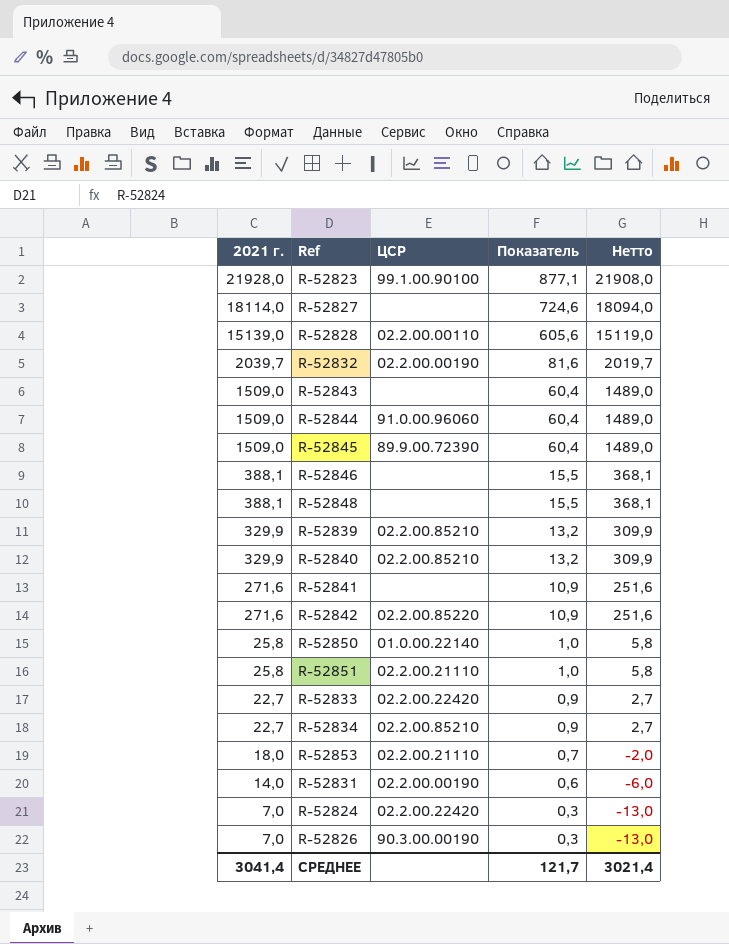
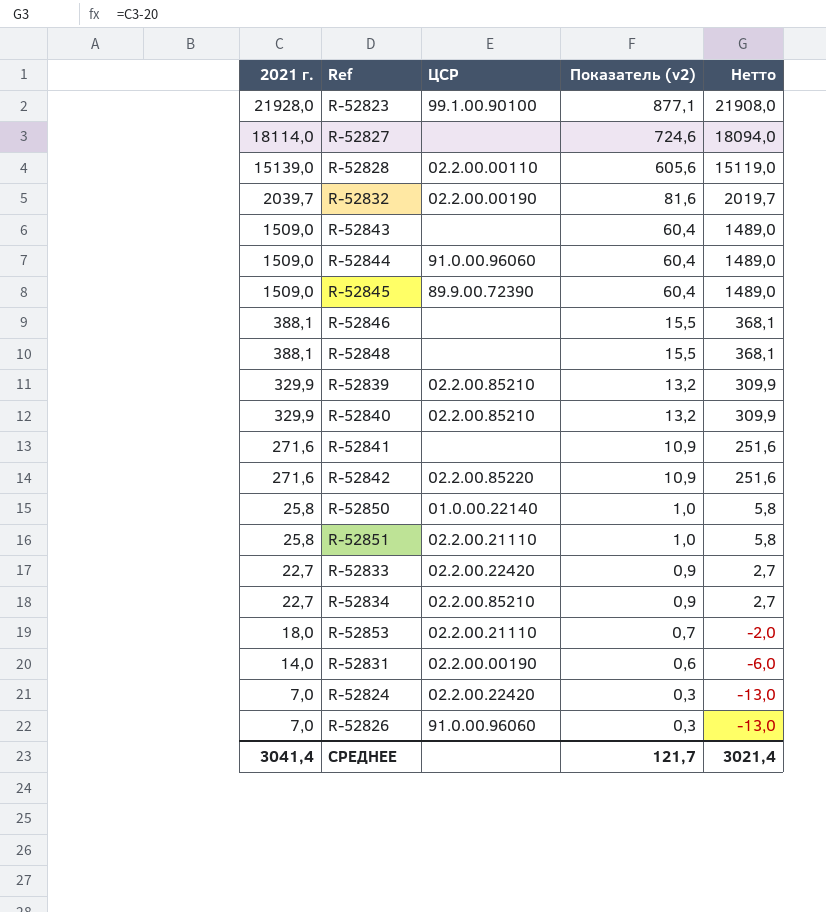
column name: Показатель -> Показатель (v2)
R-52826 | ЦСР: 90.3.00.00190 -> 91.0.00.96060

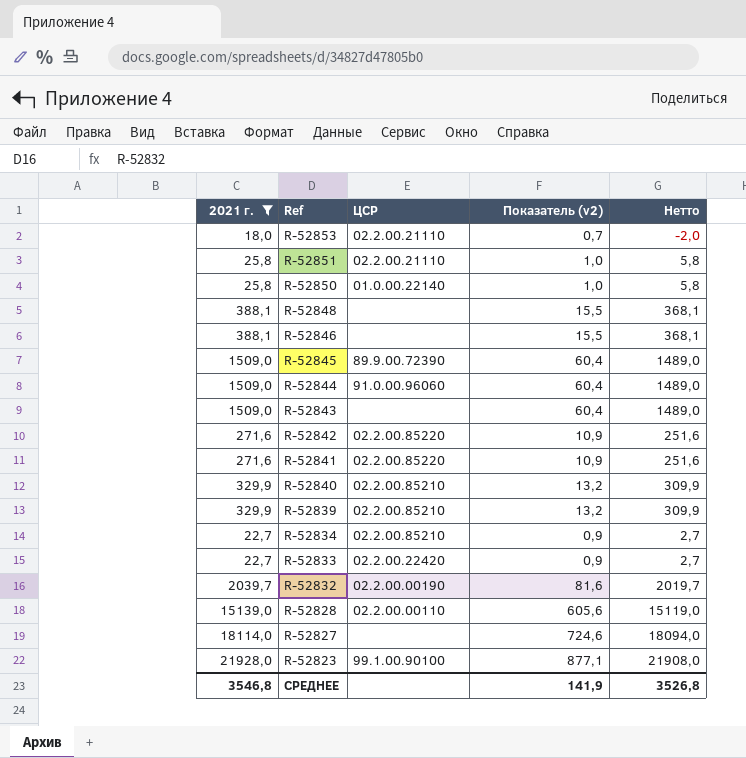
filter: none -> 2021 г. >= 18,0
row order: 2021 г. descending -> Ref descending
R-52841 | ЦСР: none -> 02.2.00.85220
СРЕДНЕЕ | 2021 г.: 3041,4 -> 3546,8
СРЕДНЕЕ | Показатель (v2): 121,7 -> 141,9
СРЕДНЕЕ | Нетто: 3021,4 -> 3526,8

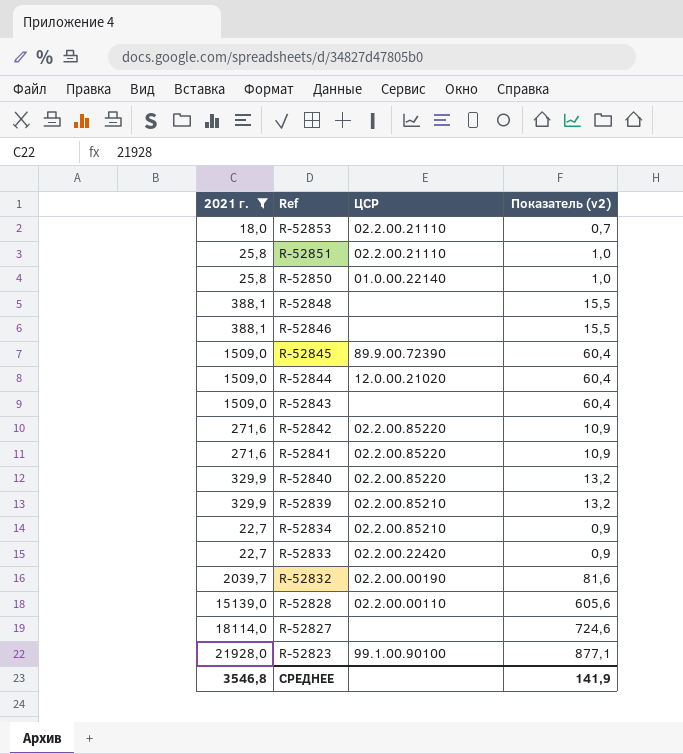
column Нетто | formula: [2021 г.] - 20 -> none
R-52844 | ЦСР: 91.0.00.96060 -> 12.0.00.21020
R-52840 | ЦСР: 02.2.00.85210 -> 02.2.00.85220

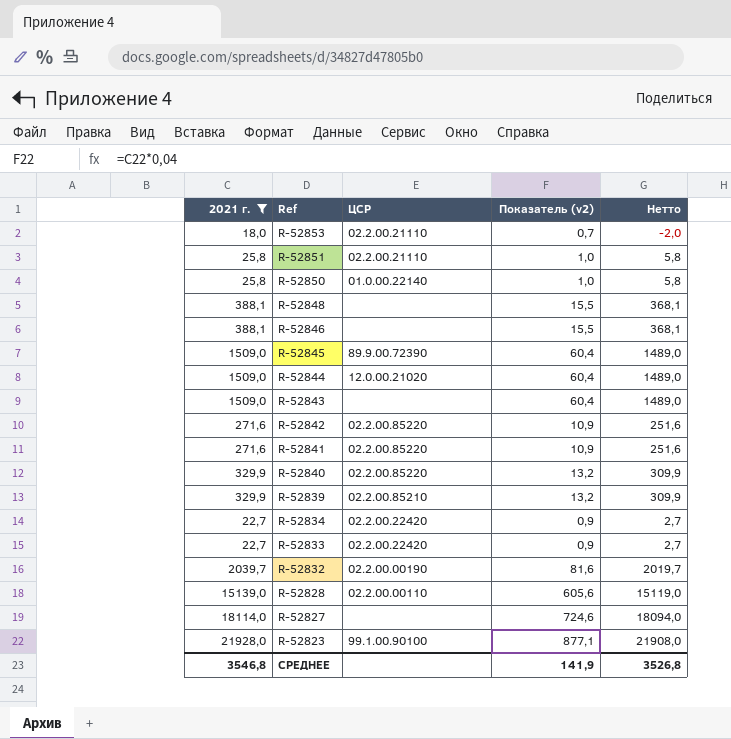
column Нетто | formula: none -> [2021 г.] - 20
R-52834 | ЦСР: 02.2.00.85210 -> 02.2.00.22420

